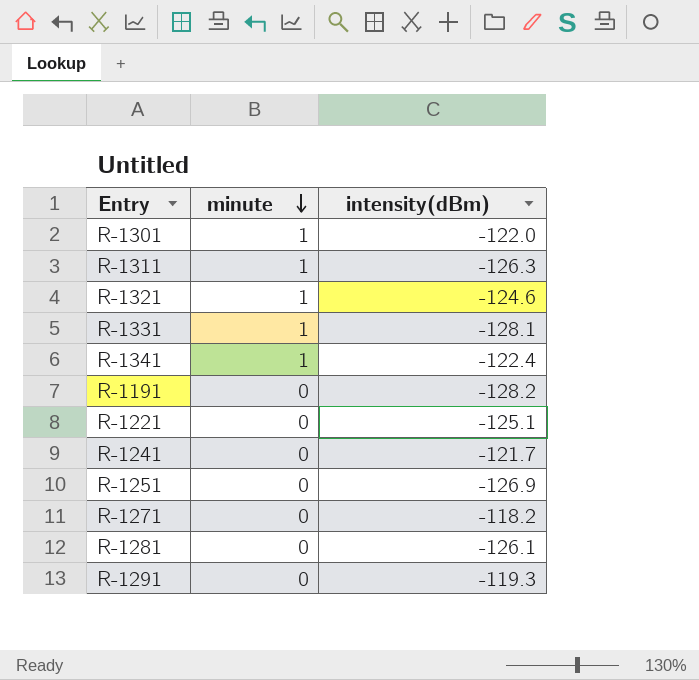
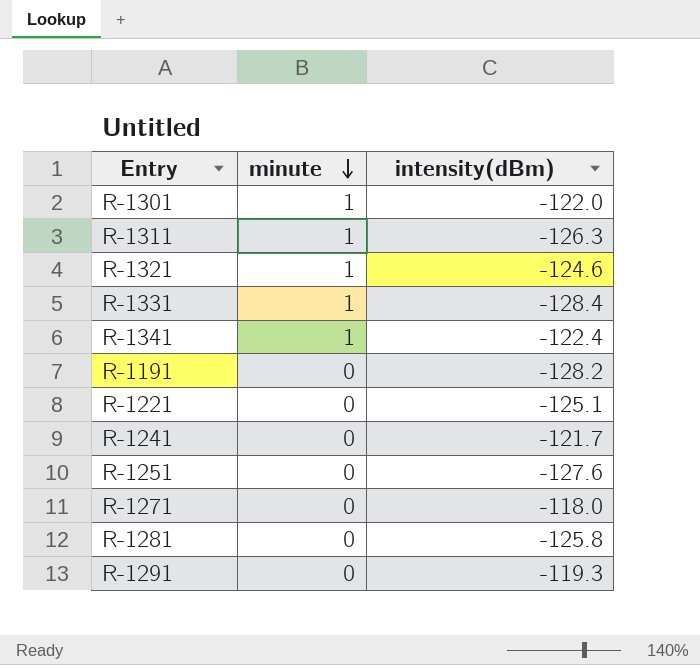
R-1331 | intensity(dBm): -128.1 -> -128.4
R-1251 | intensity(dBm): -126.9 -> -127.6
R-1271 | intensity(dBm): -118.2 -> -118.0
R-1281 | intensity(dBm): -126.1 -> -125.8

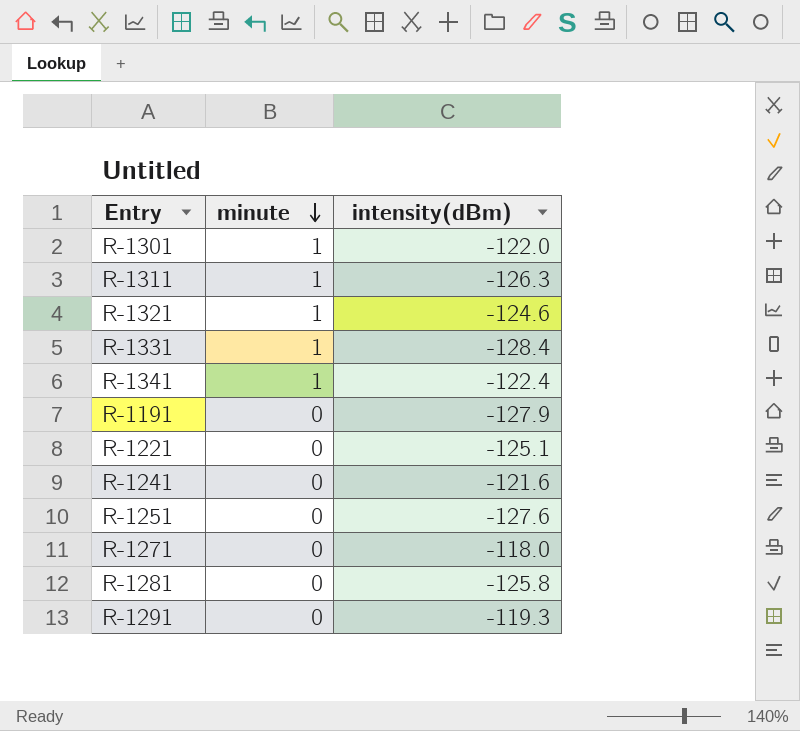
R-1191 | intensity(dBm): -128.2 -> -127.9
R-1241 | intensity(dBm): -121.7 -> -121.6

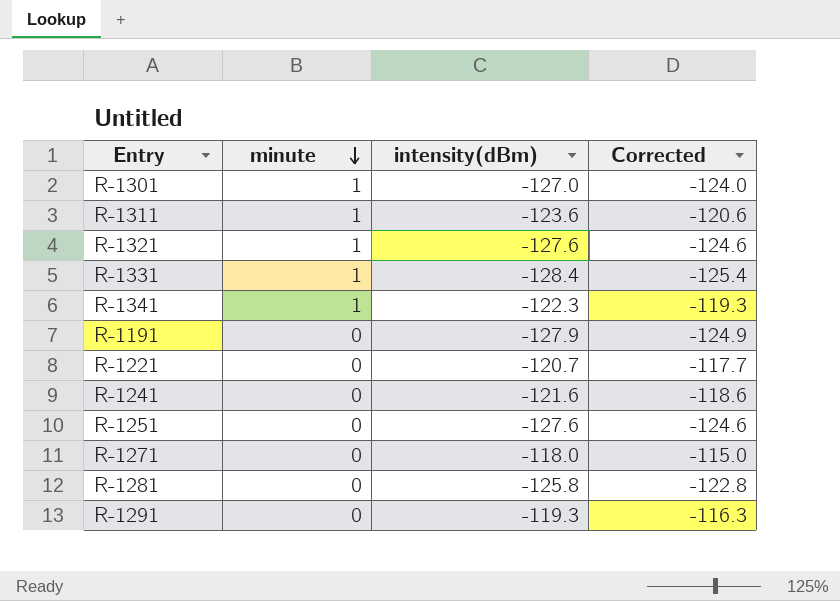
column Corrected | formula: none -> [intensity(dBm)] + 3
R-1301 | intensity(dBm): -122.0 -> -127.0
R-1311 | intensity(dBm): -126.3 -> -123.6
R-1321 | intensity(dBm): -124.6 -> -127.6
R-1341 | intensity(dBm): -122.4 -> -122.3
R-1221 | intensity(dBm): -125.1 -> -120.7

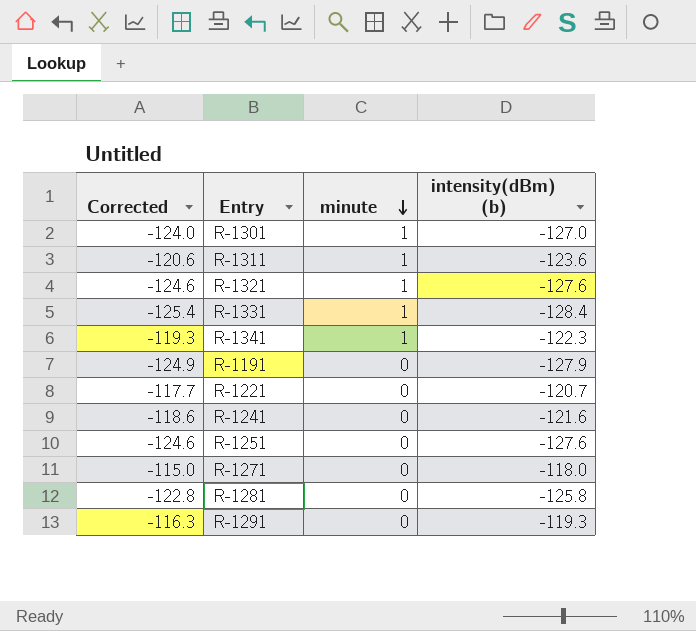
column Corrected | position: 4 -> 1
column name: intensity(dBm) -> intensity(dBm) (b)

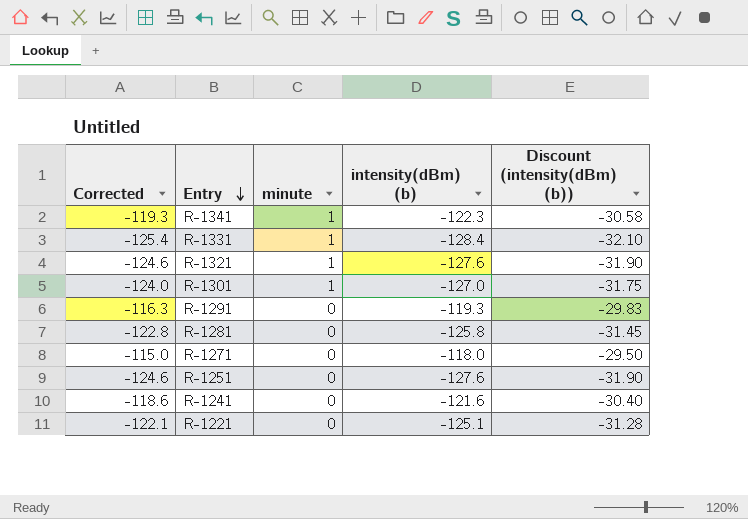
row order: minute descending -> Entry descending
column Discount (intensity(dBm) (b)) | formula: none -> [intensity(dBm) (b)] * 0.25
row R-1311: -120.6 | 1 | -123.6 -> none
row R-1191: -124.9 | 0 | -127.9 -> none
R-1221 | Corrected: -117.7 -> -122.1
R-1221 | intensity(dBm) (b): -120.7 -> -125.1

